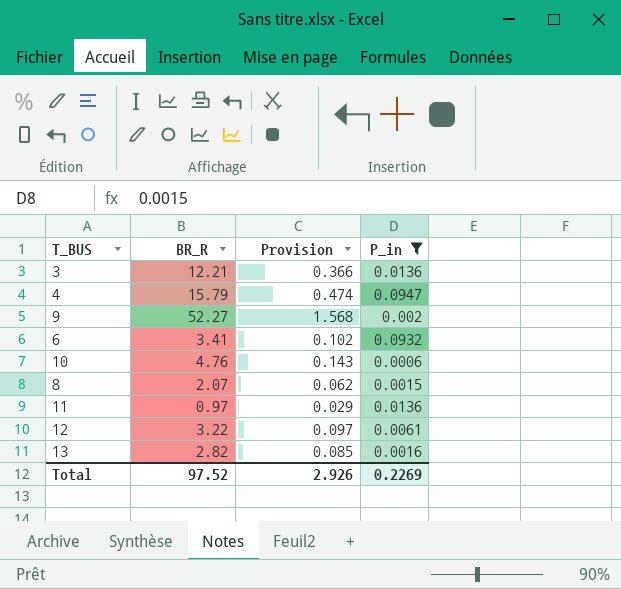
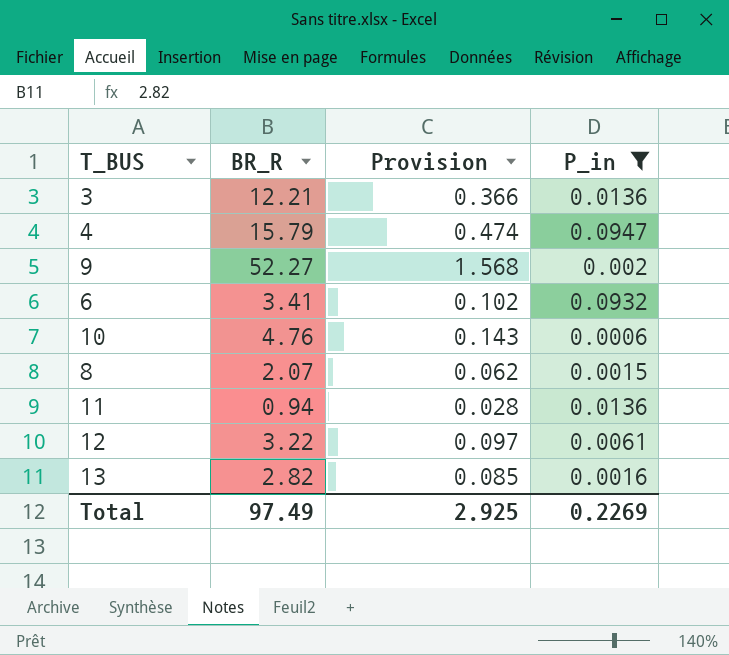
11 | BR_R: 0.97 -> 0.94
11 | Provision: 0.029 -> 0.028
Total | BR_R: 97.52 -> 97.49
Total | Provision: 2.926 -> 2.925

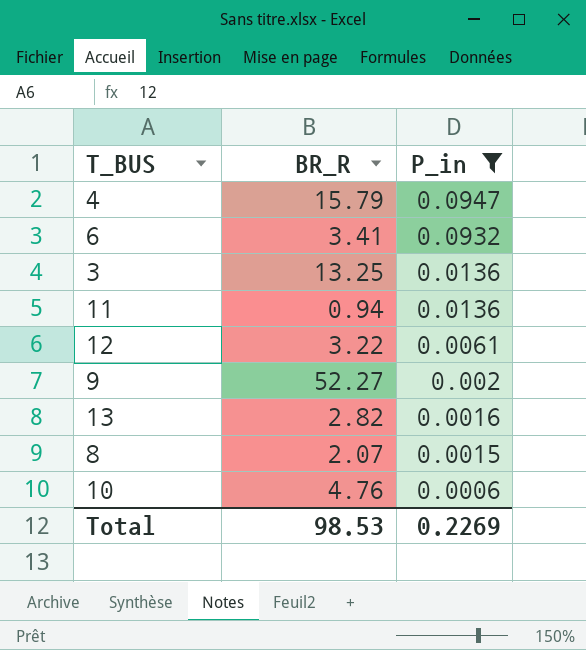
row order: none -> P_in descending
column Provision | formula: [BR_R] * 0.03 -> none
3 | BR_R: 12.21 -> 13.25
Total | BR_R: 97.49 -> 98.53

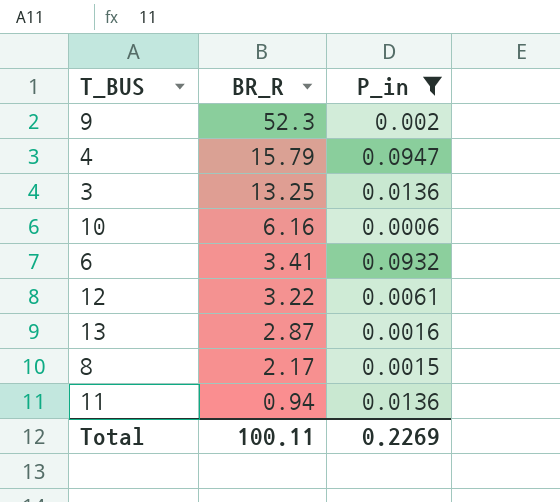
row order: P_in descending -> BR_R descending
9 | BR_R: 52.27 -> 52.3
10 | BR_R: 4.76 -> 6.16
13 | BR_R: 2.82 -> 2.87
8 | BR_R: 2.07 -> 2.17
Total | BR_R: 98.53 -> 100.11

